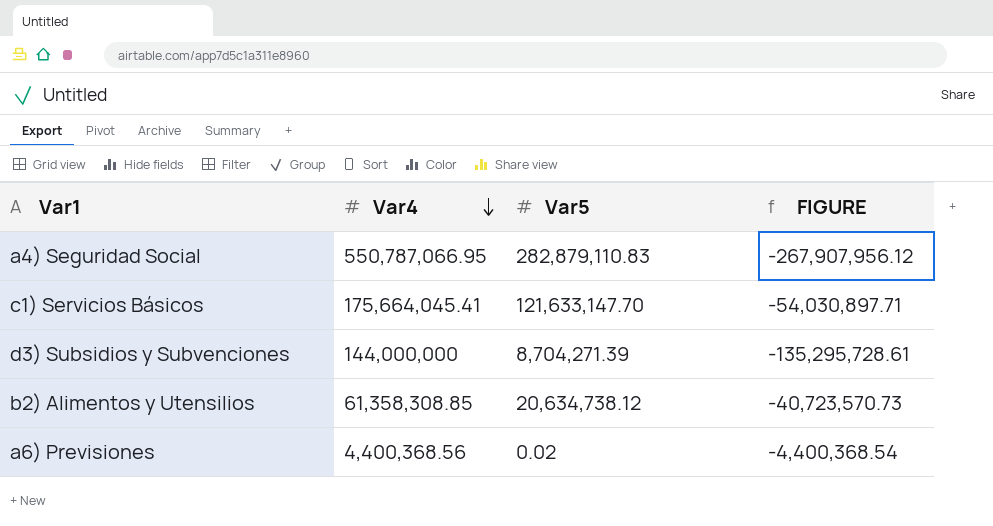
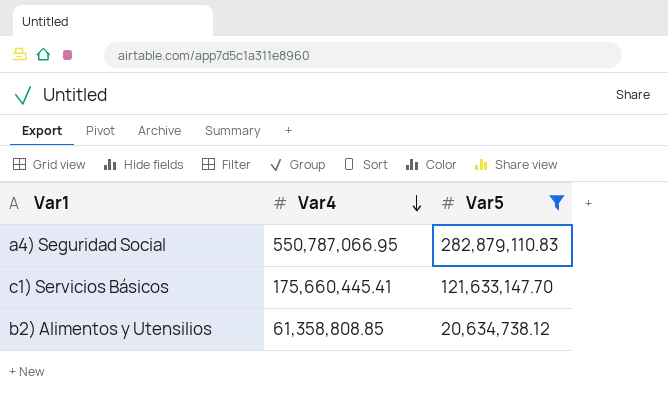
filter: none -> Var5 >= 20,634,738.12
column FIGURE | formula: [Var5] - [Var4] -> none
c1) Servicios Básicos | Var4: 175,664,045.41 -> 175,660,445.41
b2) Alimentos y Utensilios | Var4: 61,358,308.85 -> 61,358,808.85

